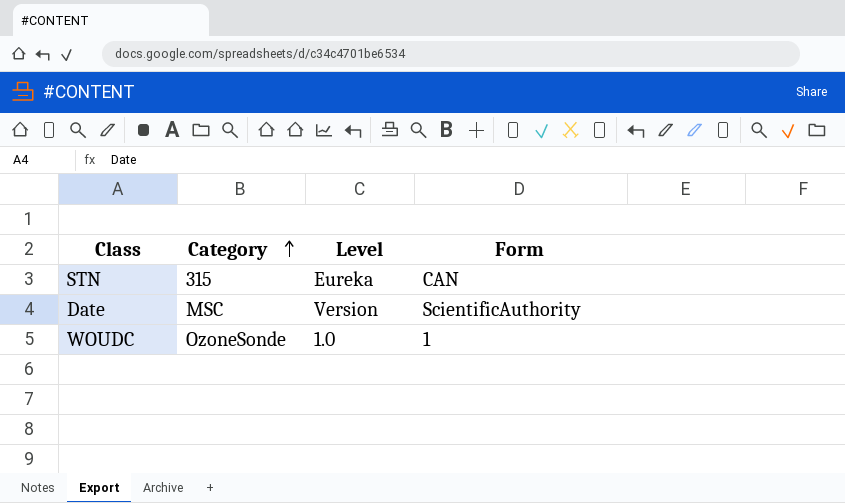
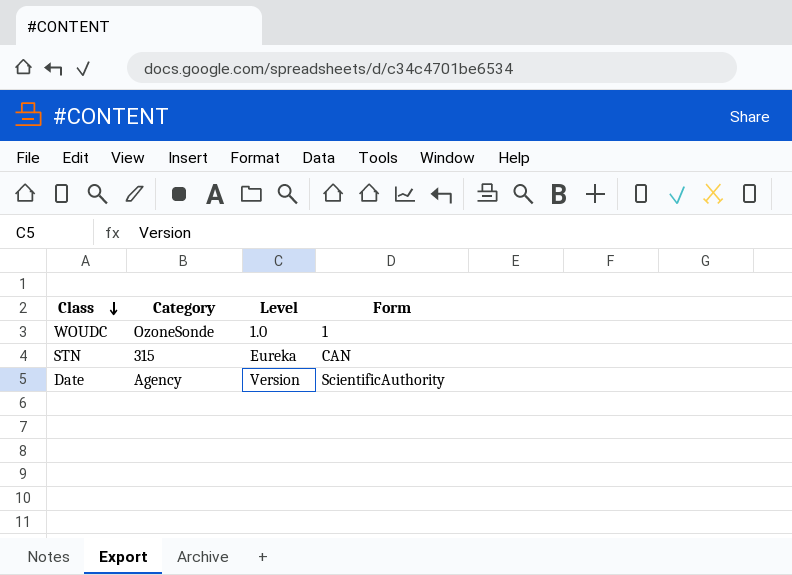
row order: Category ascending -> Class descending
Date | Category: MSC -> Agency

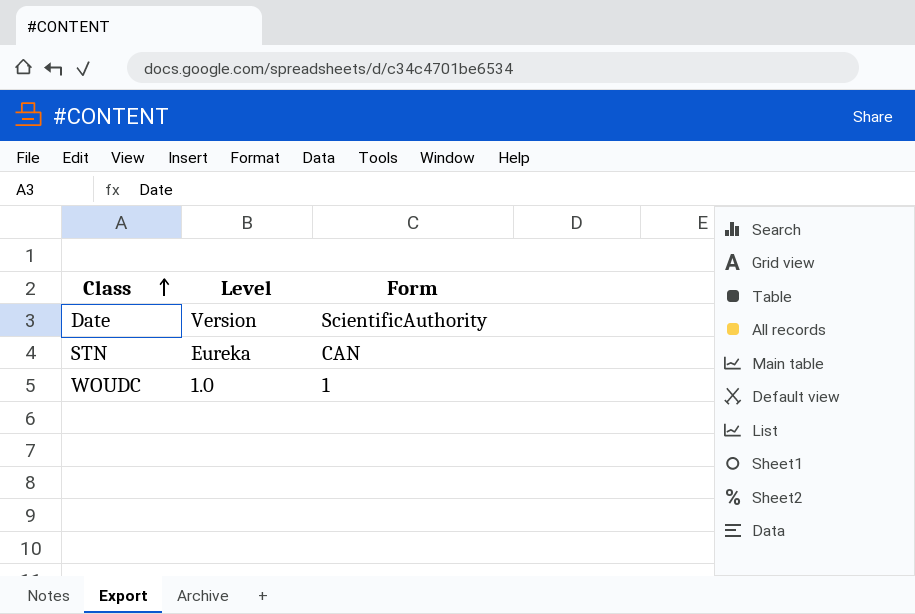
row order: Class descending -> Class ascending
column Category | position: 2 -> none

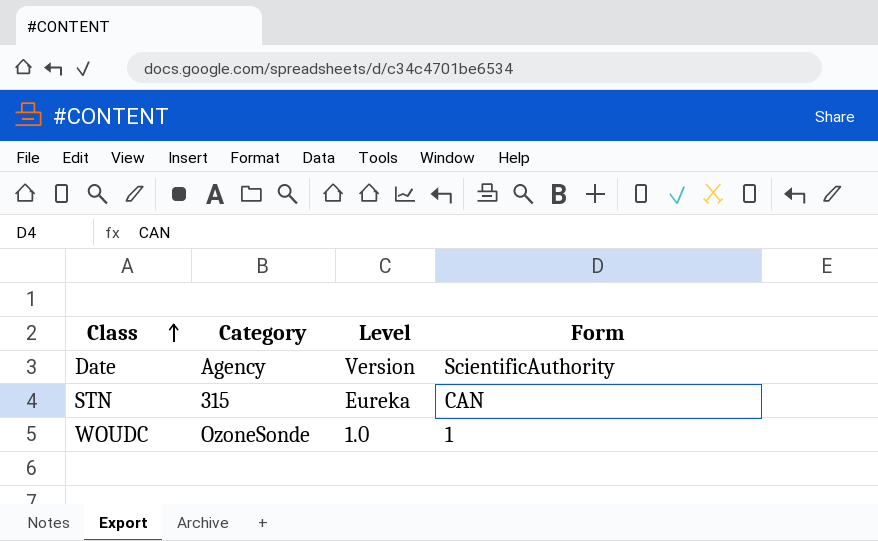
column Category | position: none -> 2

